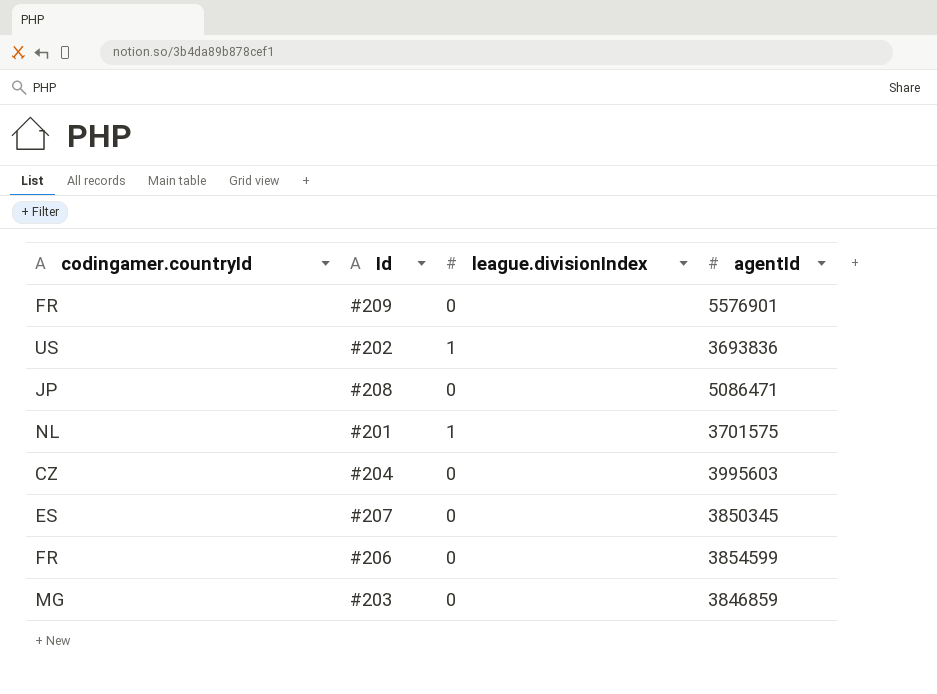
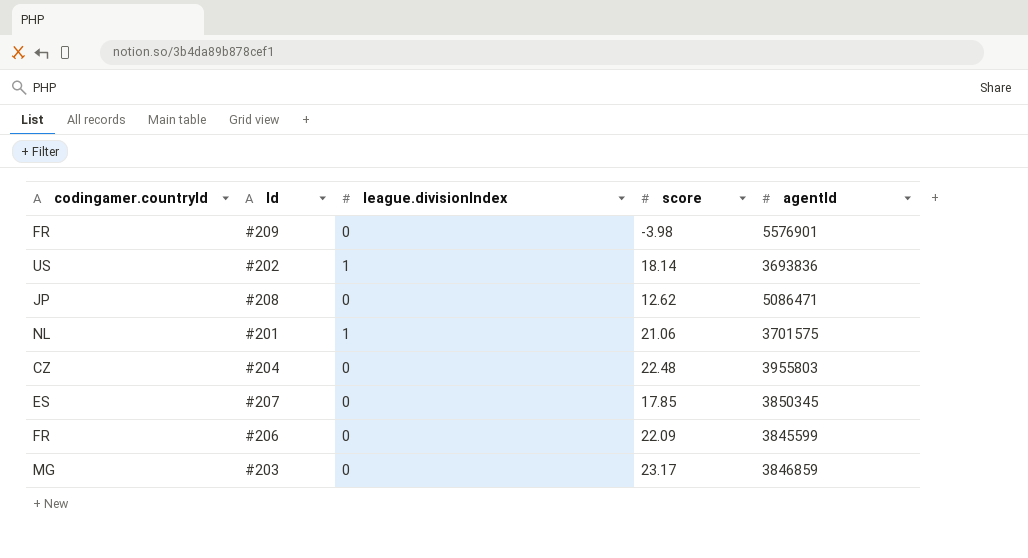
column score | position: none -> 4
#204 | agentId: 3995603 -> 3955803
#206 | agentId: 3854599 -> 3845599

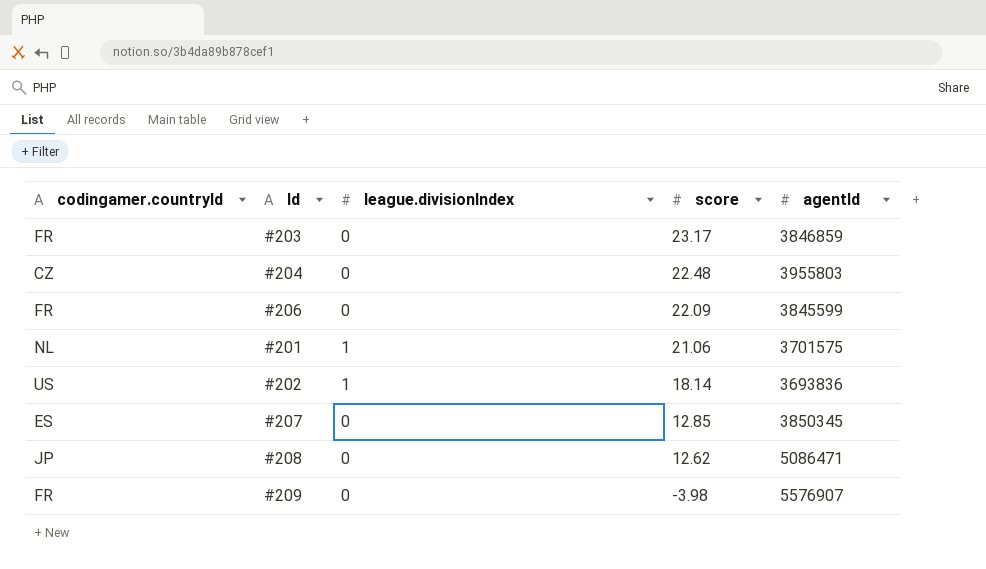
row order: none -> score descending
#203 | codingamer.countryId: MG -> FR
#207 | score: 17.85 -> 12.85
#209 | agentId: 5576901 -> 5576907

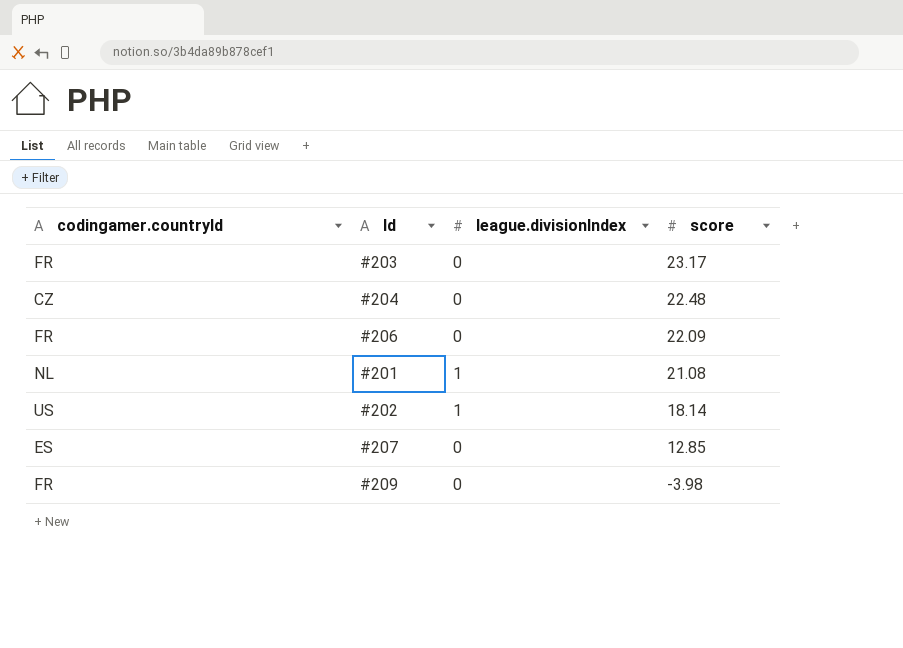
column agentId | position: 5 -> none
row #208: JP | 0 | 12.62 | 5086471 -> none
#201 | score: 21.06 -> 21.08

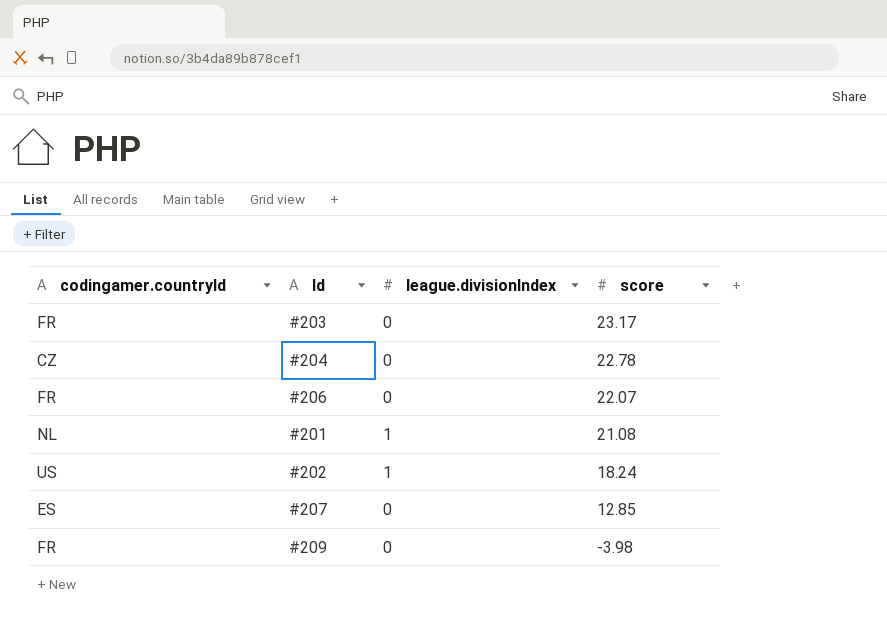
#204 | score: 22.48 -> 22.78
#206 | score: 22.09 -> 22.07
#202 | score: 18.14 -> 18.24

